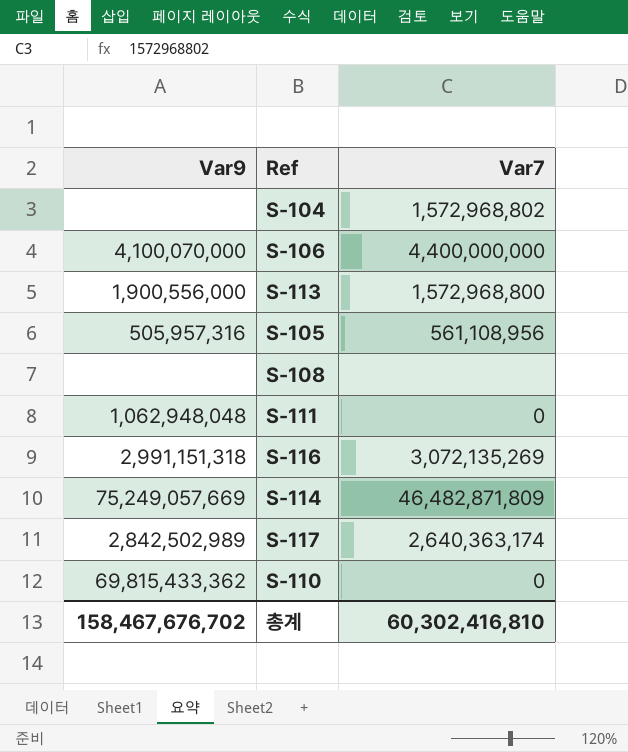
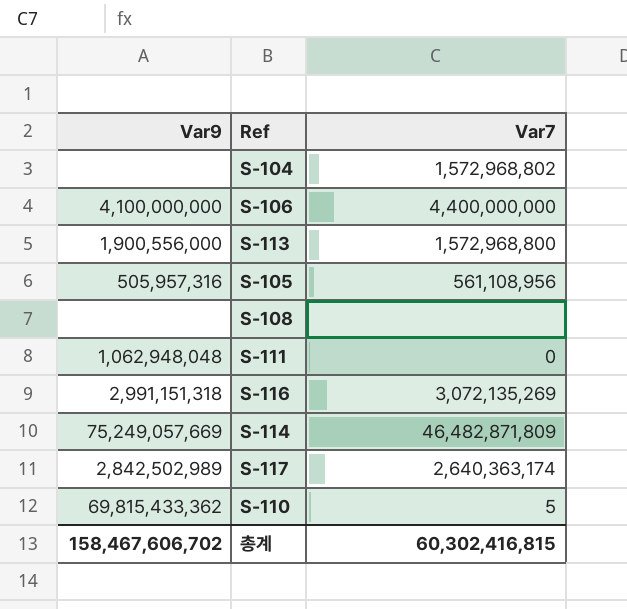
S-106 | Var9: 4,100,070,000 -> 4,100,000,000
S-110 | Var7: 0 -> 5
총계 | Var9: 158,467,676,702 -> 158,467,606,702
총계 | Var7: 60,302,416,810 -> 60,302,416,815

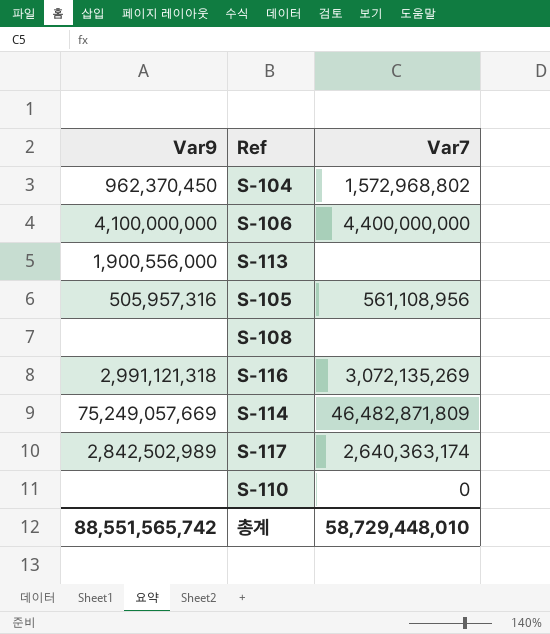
row S-111: 1,062,948,048 | 0 -> none
S-104 | Var9: none -> 962,370,450
S-113 | Var7: 1,572,968,800 -> none
S-116 | Var9: 2,991,151,318 -> 2,991,121,318
S-110 | Var9: 69,815,433,362 -> none
S-110 | Var7: 5 -> 0
총계 | Var9: 158,467,606,702 -> 88,551,565,742
총계 | Var7: 60,302,416,815 -> 58,729,448,010

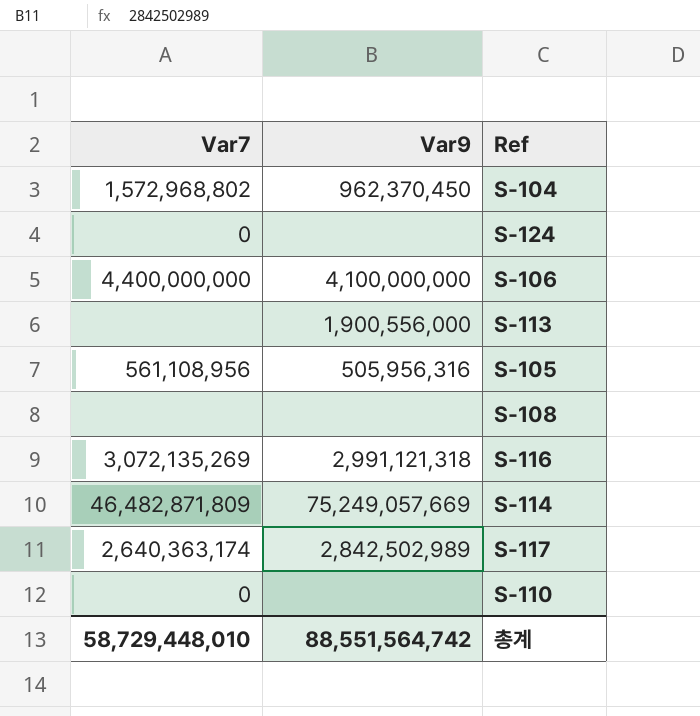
column Var7 | position: 3 -> 1
row S-124: none -> 0 | none
S-105 | Var9: 505,957,316 -> 505,956,316
총계 | Var9: 88,551,565,742 -> 88,551,564,742

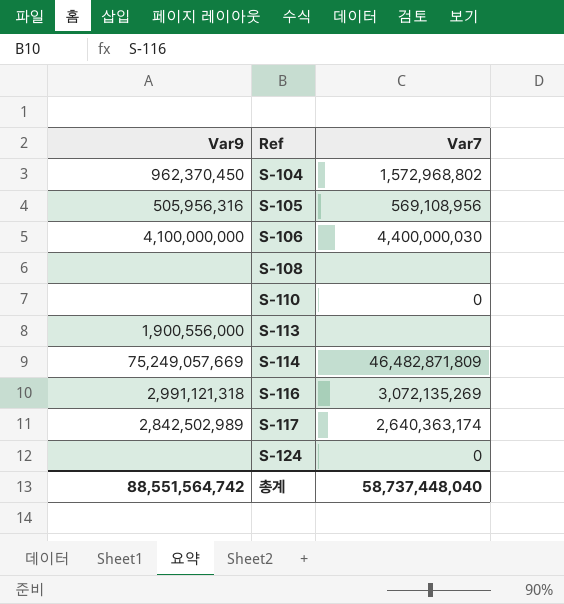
row order: none -> Ref ascending
column Var7 | position: 1 -> 3
S-105 | Var7: 561,108,956 -> 569,108,956
S-106 | Var7: 4,400,000,000 -> 4,400,000,030
총계 | Var7: 58,729,448,010 -> 58,737,448,040

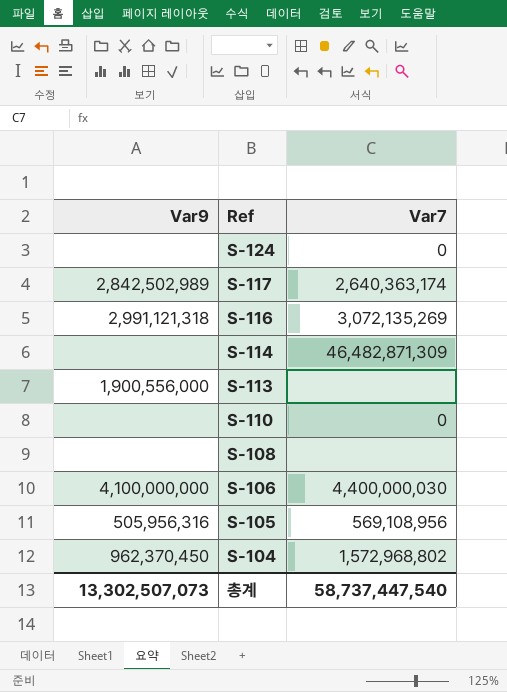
row order: Ref ascending -> Ref descending
S-114 | Var9: 75,249,057,669 -> none
S-114 | Var7: 46,482,871,809 -> 46,482,871,309
총계 | Var9: 88,551,564,742 -> 13,302,507,073
총계 | Var7: 58,737,448,040 -> 58,737,447,540

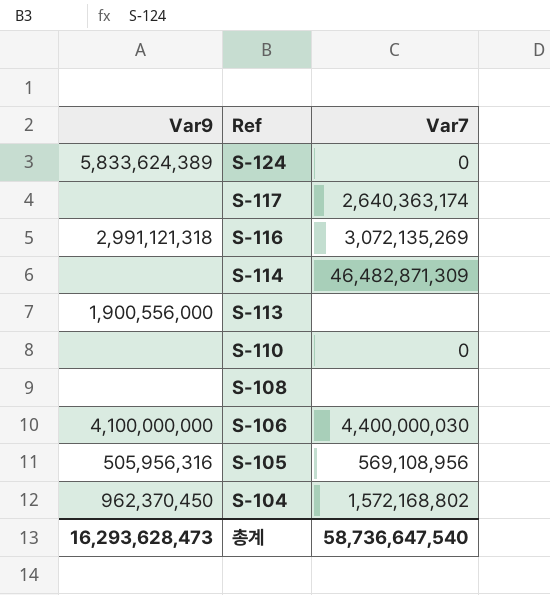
S-124 | Var9: none -> 5,833,624,389
S-117 | Var9: 2,842,502,989 -> none
S-104 | Var7: 1,572,968,802 -> 1,572,168,802
총계 | Var9: 13,302,507,073 -> 16,293,628,473
총계 | Var7: 58,737,447,540 -> 58,736,647,540

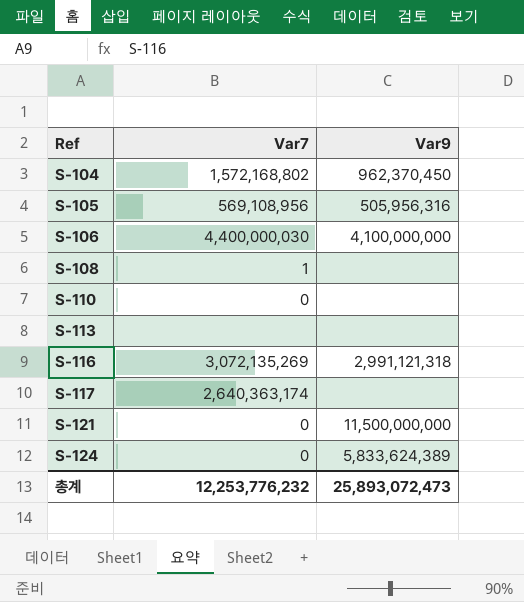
row order: Ref descending -> Ref ascending
column Var9 | position: 1 -> 3
row S-114: none | 46,482,871,309 -> none
S-108 | Var7: none -> 1
S-113 | Var9: 1,900,556,000 -> none
row S-121: none -> 0 | 11,500,000,000
총계 | Var7: 58,736,647,540 -> 12,253,776,232
총계 | Var9: 16,293,628,473 -> 25,893,072,473

